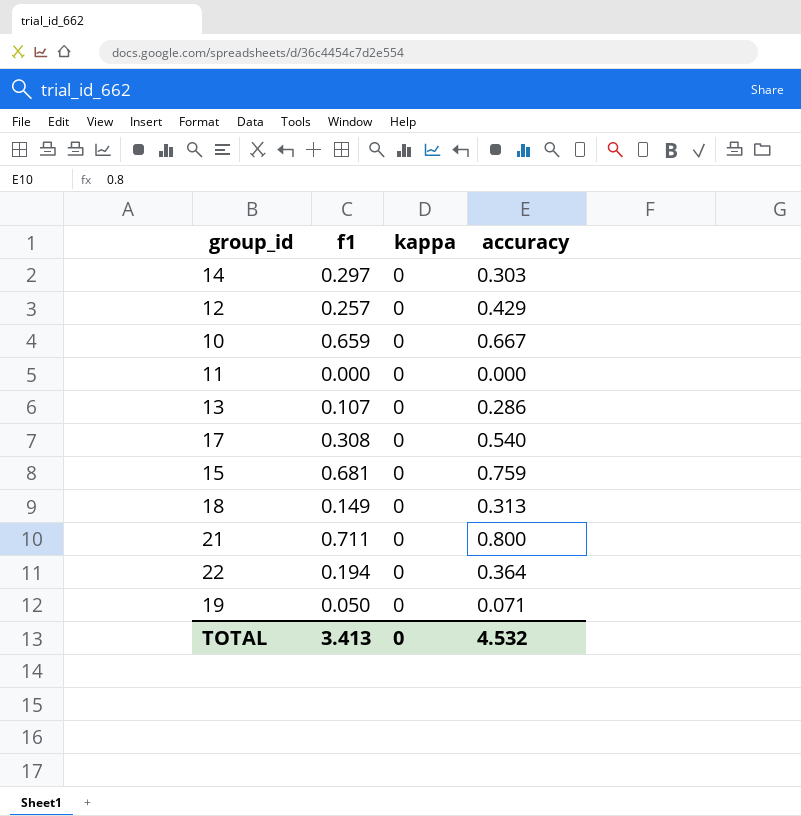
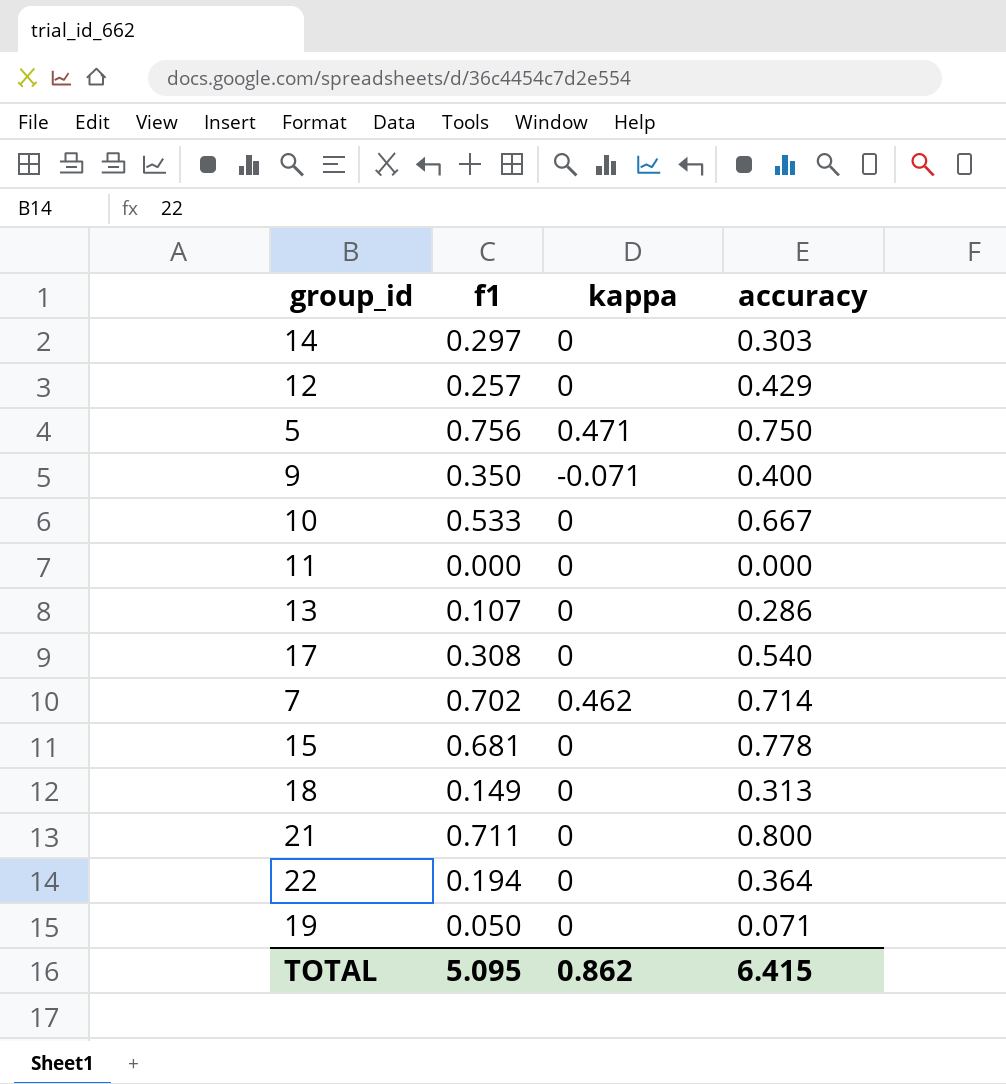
row 5: none -> 0.756 | 0.471 | 0.750
row 9: none -> 0.350 | -0.071 | 0.400
10 | f1: 0.659 -> 0.533
row 7: none -> 0.702 | 0.462 | 0.714
15 | accuracy: 0.759 -> 0.778
TOTAL | f1: 3.413 -> 5.095
TOTAL | kappa: 0 -> 0.862
TOTAL | accuracy: 4.532 -> 6.415

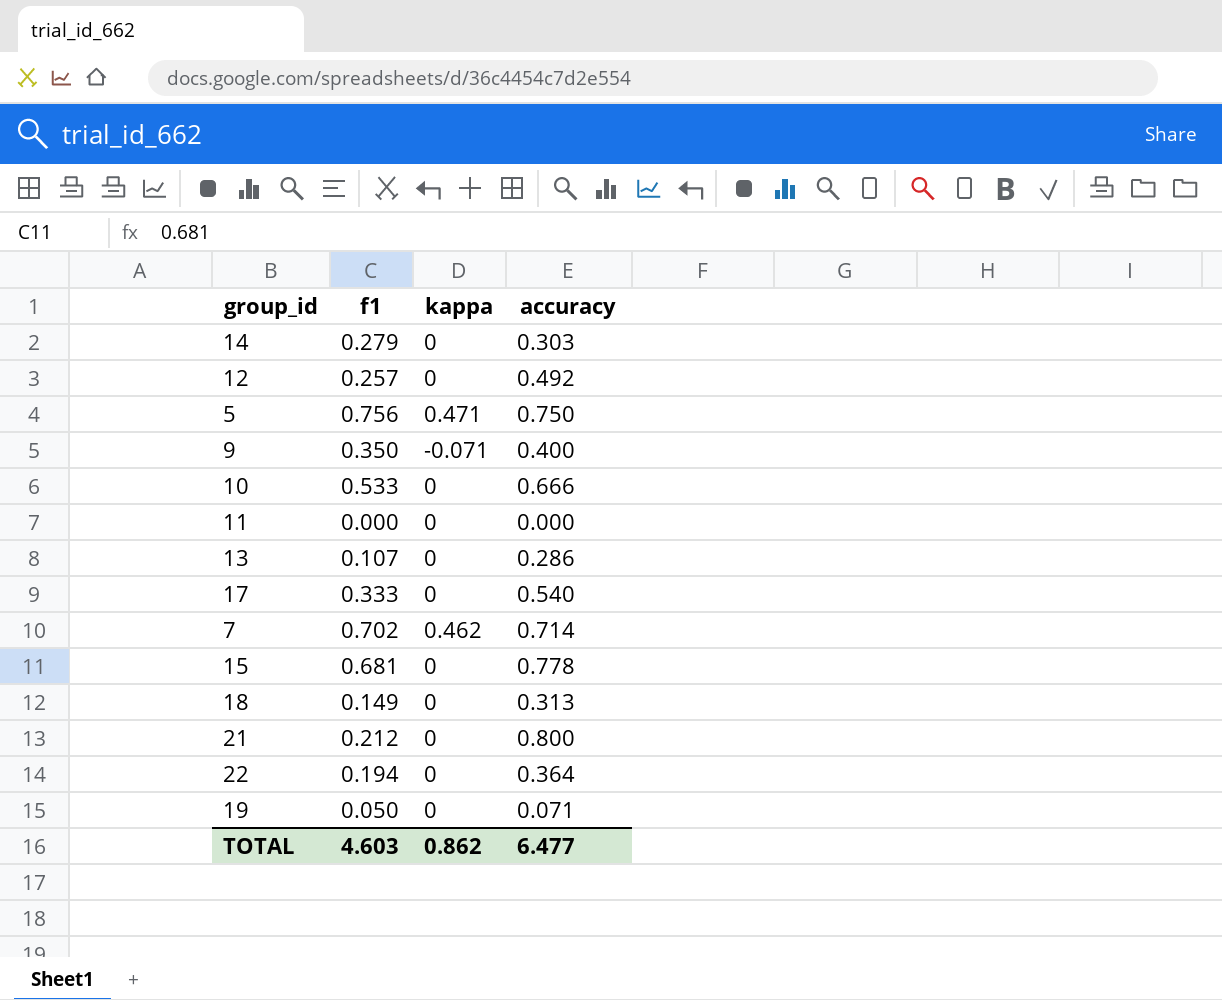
14 | f1: 0.297 -> 0.279
12 | accuracy: 0.429 -> 0.492
10 | accuracy: 0.667 -> 0.666
17 | f1: 0.308 -> 0.333
21 | f1: 0.711 -> 0.212
TOTAL | f1: 5.095 -> 4.603
TOTAL | accuracy: 6.415 -> 6.477

